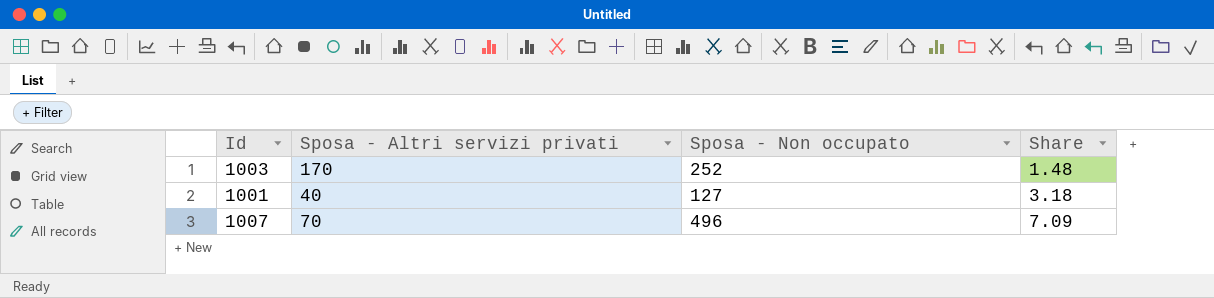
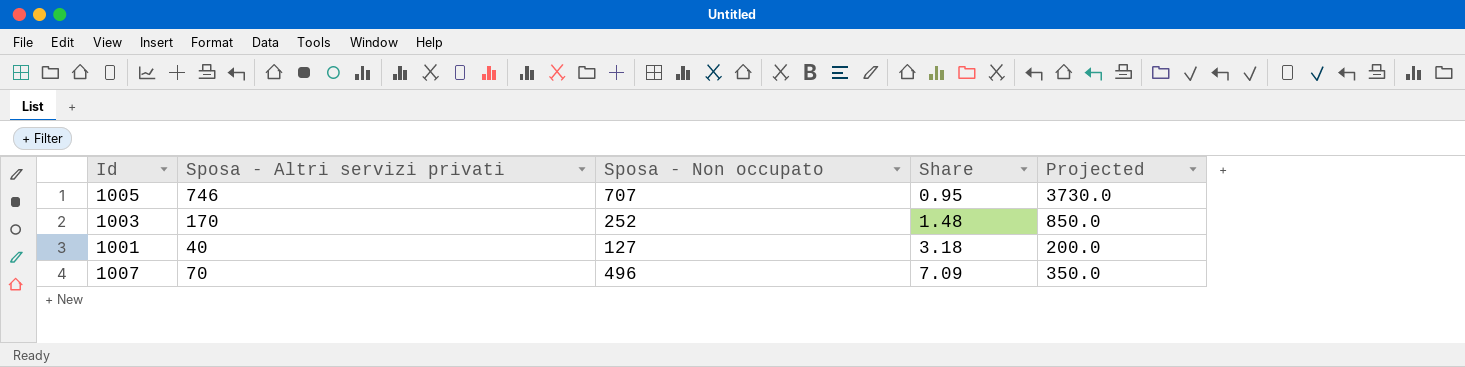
column Projected | formula: none -> [Sposa - Altri servizi privati] * 5
row 1005: none -> 746 | 707 | 0.95 | 3730.0

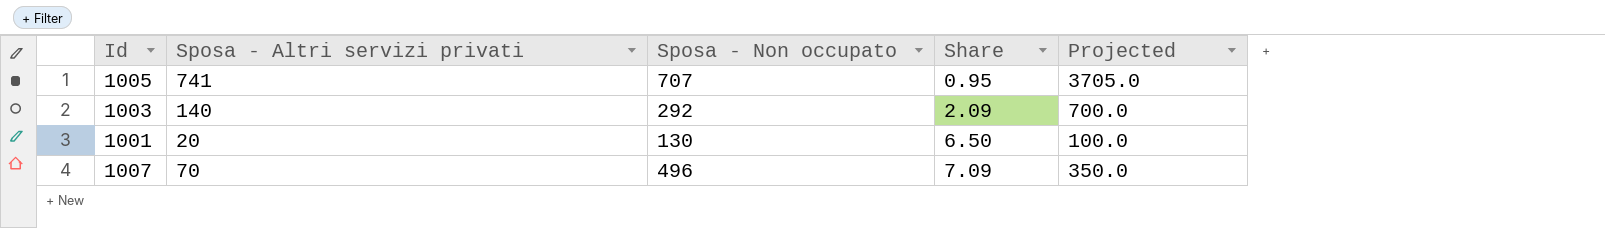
1005 | Sposa - Altri servizi privati: 746 -> 741
1005 | Projected: 3730.0 -> 3705.0
1003 | Sposa - Altri servizi privati: 170 -> 140
1003 | Sposa - Non occupato: 252 -> 292
1003 | Share: 1.48 -> 2.09
1003 | Projected: 850.0 -> 700.0
1001 | Sposa - Altri servizi privati: 40 -> 20
1001 | Sposa - Non occupato: 127 -> 130
1001 | Share: 3.18 -> 6.50
1001 | Projected: 200.0 -> 100.0

